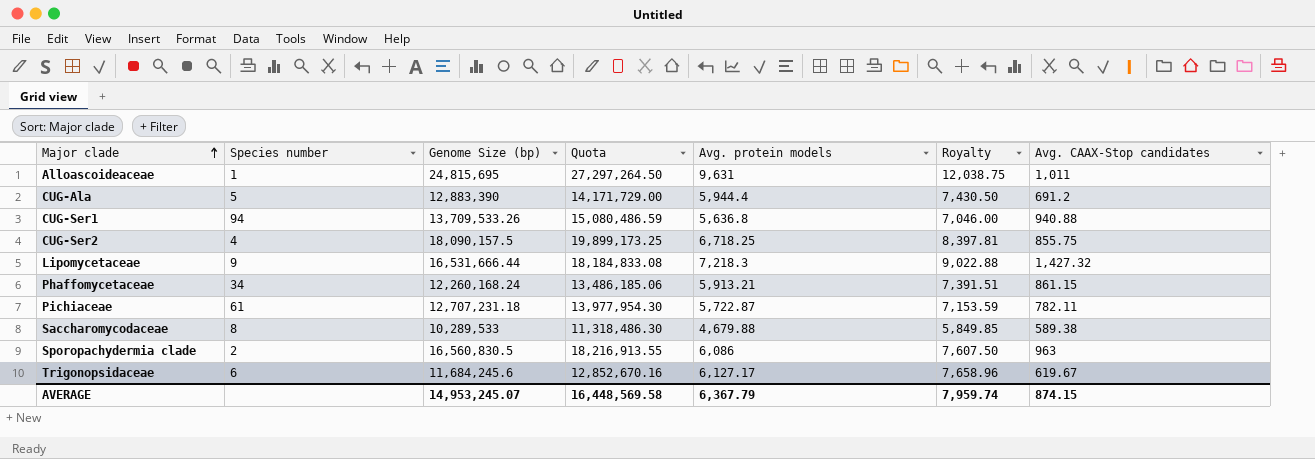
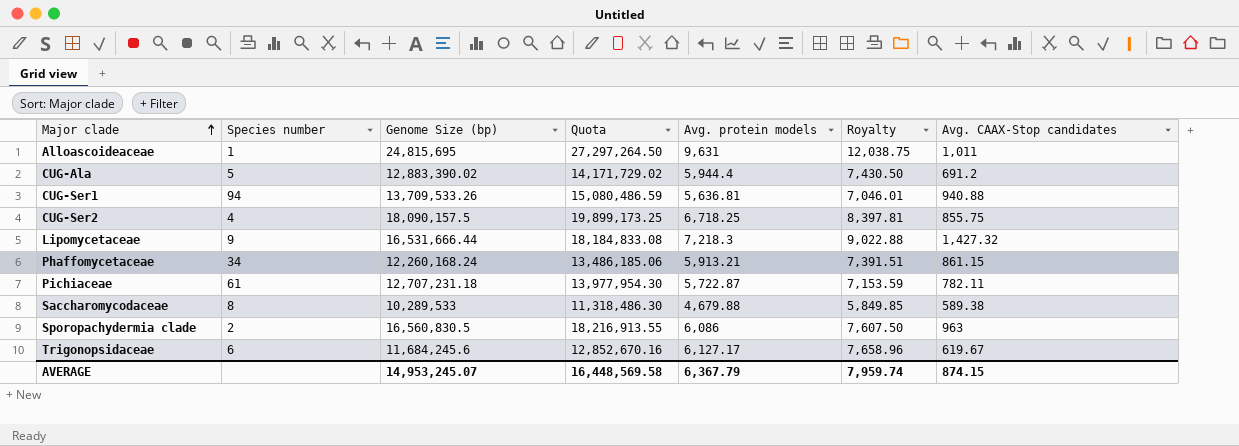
CUG-Ala | Genome Size (bp): 12,883,390 -> 12,883,390.02
CUG-Ala | Quota: 14,171,729.00 -> 14,171,729.02
CUG-Ser1 | Avg. protein models: 5,636.8 -> 5,636.81
CUG-Ser1 | Royalty: 7,046.00 -> 7,046.01

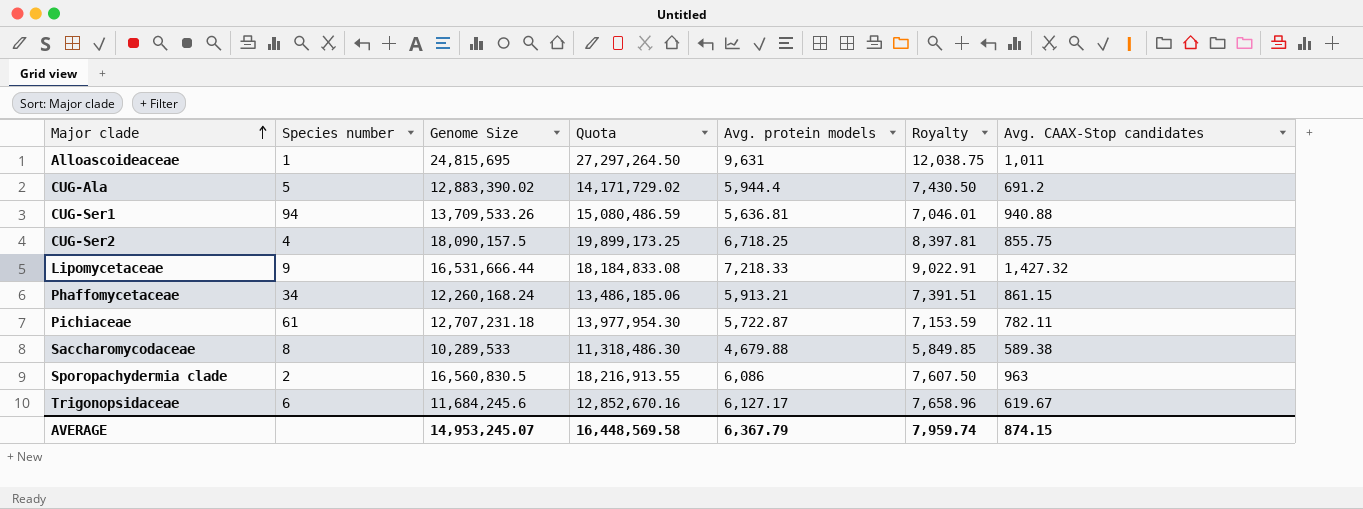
column name: Genome Size (bp) -> Genome Size
Lipomycetaceae | Avg. protein models: 7,218.3 -> 7,218.33
Lipomycetaceae | Royalty: 9,022.88 -> 9,022.91

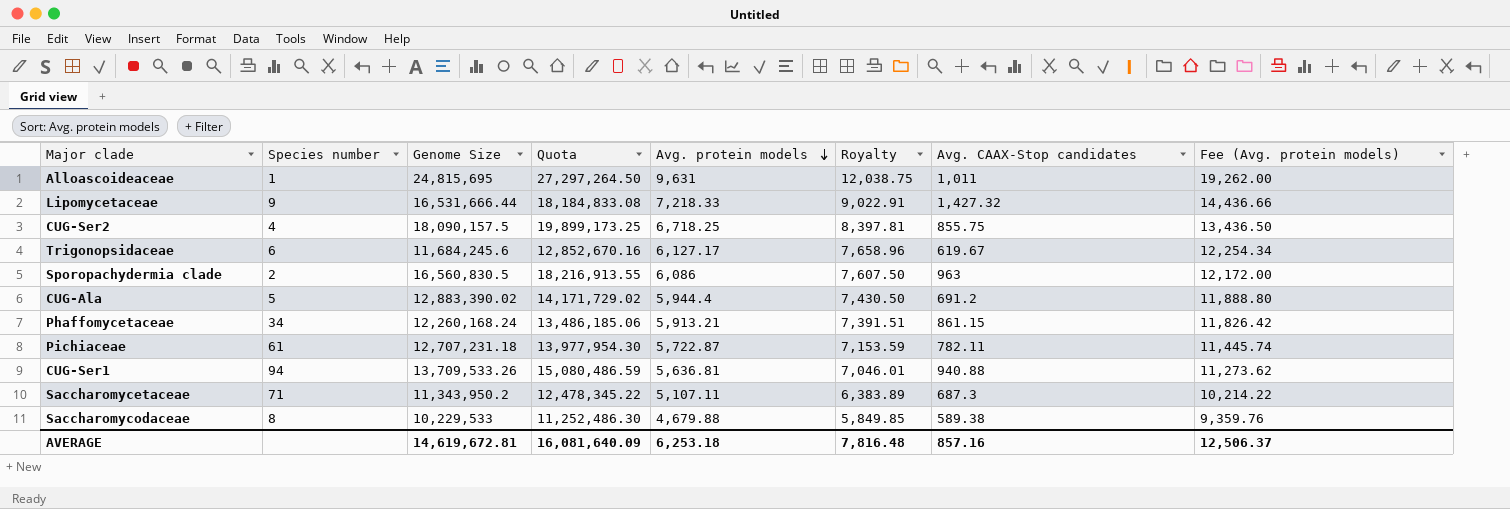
row order: Major clade ascending -> Avg. protein models descending
column Fee (Avg. protein models) | formula: none -> [Avg. protein models] * 2
row Saccharomycetaceae: none -> 71 | 11,343,950.2 | 12,478,345.22 | 5,107.11 | 6,383.89 | 687.3 | 10,214.22
Saccharomycodaceae | Genome Size: 10,289,533 -> 10,229,533
Saccharomycodaceae | Quota: 11,318,486.30 -> 11,252,486.30
AVERAGE | Genome Size: 14,953,245.07 -> 14,619,672.81
AVERAGE | Quota: 16,448,569.58 -> 16,081,640.09
AVERAGE | Avg. protein models: 6,367.79 -> 6,253.18
AVERAGE | Royalty: 7,959.74 -> 7,816.48
AVERAGE | Avg. CAAX-Stop candidates: 874.15 -> 857.16

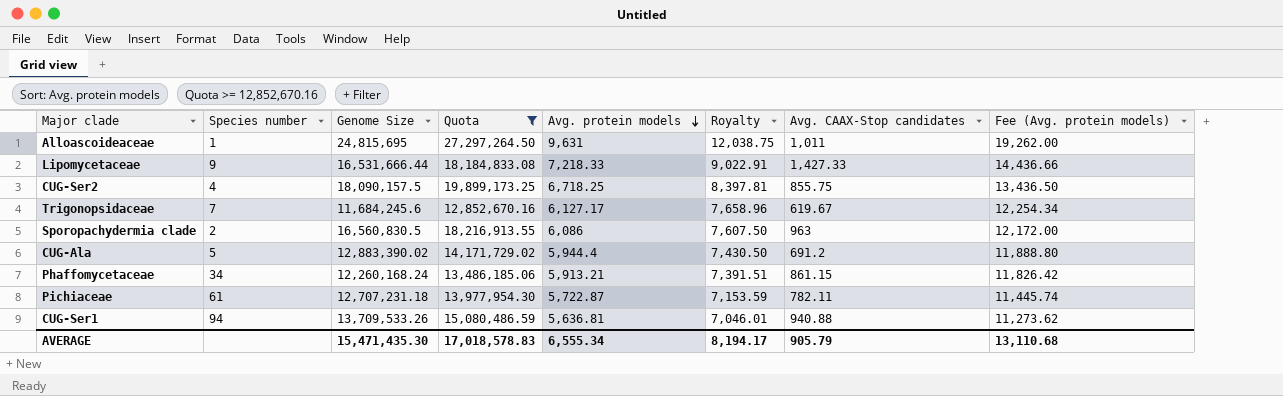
filter: none -> Quota >= 12,852,670.16
Lipomycetaceae | Avg. CAAX-Stop candidates: 1,427.32 -> 1,427.33
Trigonopsidaceae | Species number: 6 -> 7
AVERAGE | Genome Size: 14,619,672.81 -> 15,471,435.30
AVERAGE | Quota: 16,081,640.09 -> 17,018,578.83
AVERAGE | Avg. protein models: 6,253.18 -> 6,555.34
AVERAGE | Royalty: 7,816.48 -> 8,194.17
AVERAGE | Avg. CAAX-Stop candidates: 857.16 -> 905.79
AVERAGE | Fee (Avg. protein models): 12,506.37 -> 13,110.68

